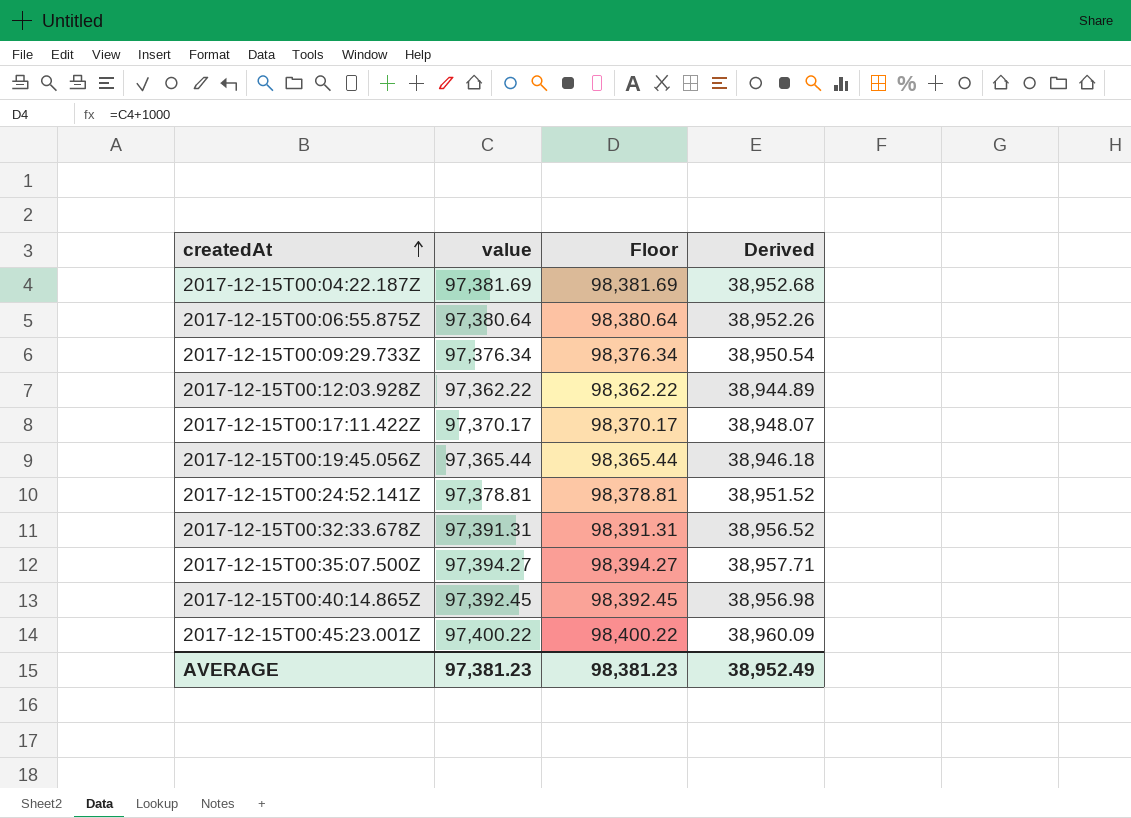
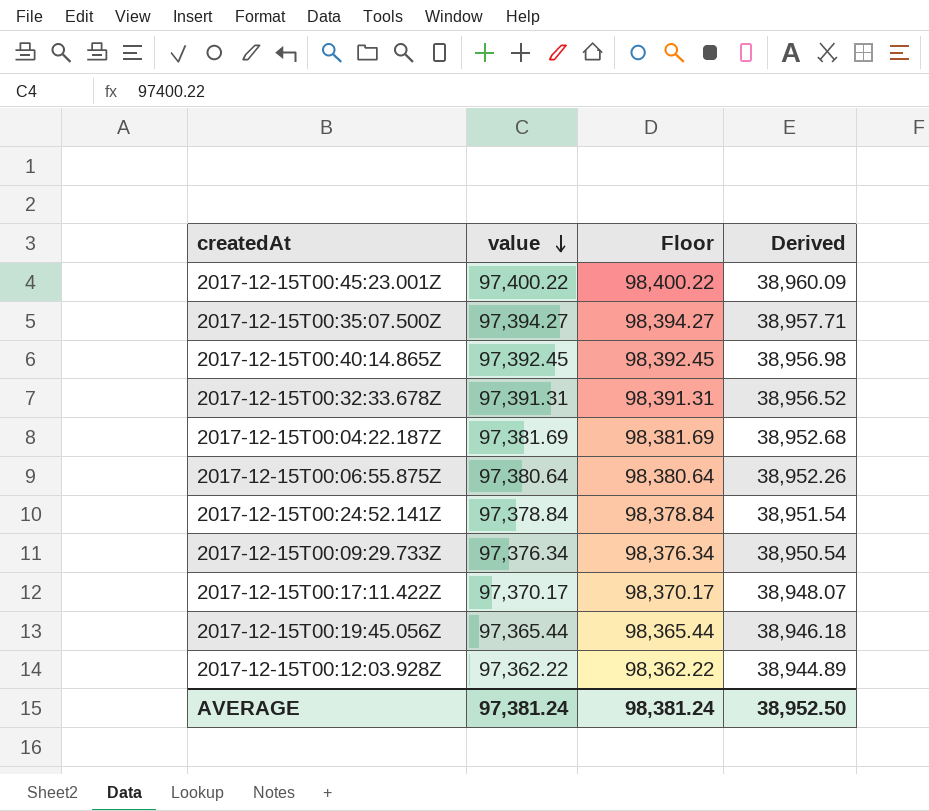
row order: createdAt ascending -> value descending
2017-12-15T00:24:52.141Z | value: 97,378.81 -> 97,378.84
2017-12-15T00:24:52.141Z | Floor: 98,378.81 -> 98,378.84
2017-12-15T00:24:52.141Z | Derived: 38,951.52 -> 38,951.54
AVERAGE | value: 97,381.23 -> 97,381.24
AVERAGE | Floor: 98,381.23 -> 98,381.24
AVERAGE | Derived: 38,952.49 -> 38,952.50

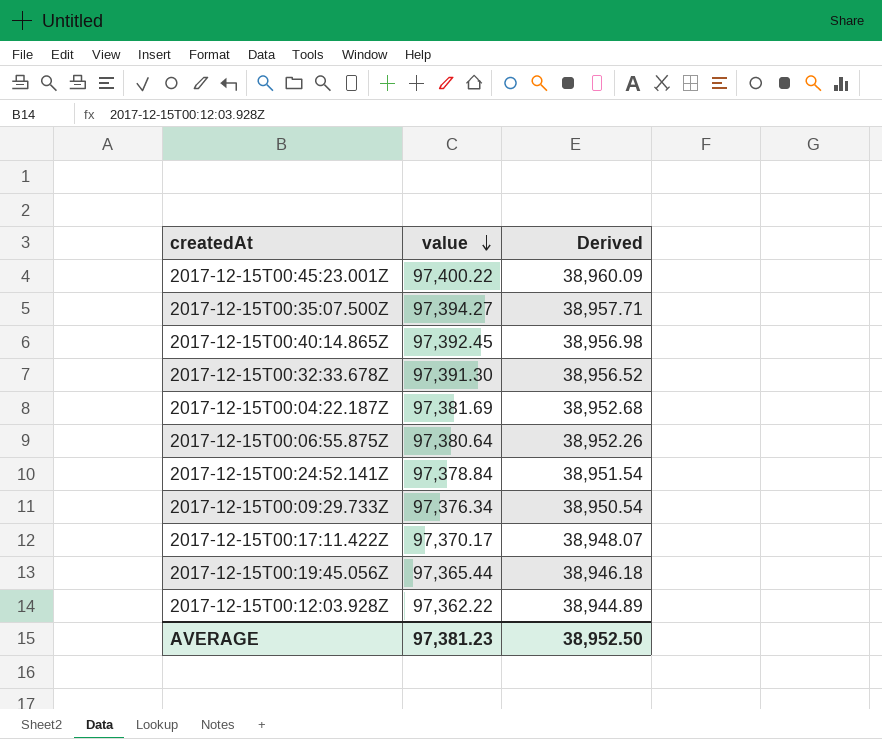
column Floor | formula: [value] + 1000 -> none
2017-12-15T00:32:33.678Z | value: 97,391.31 -> 97,391.30
AVERAGE | value: 97,381.24 -> 97,381.23

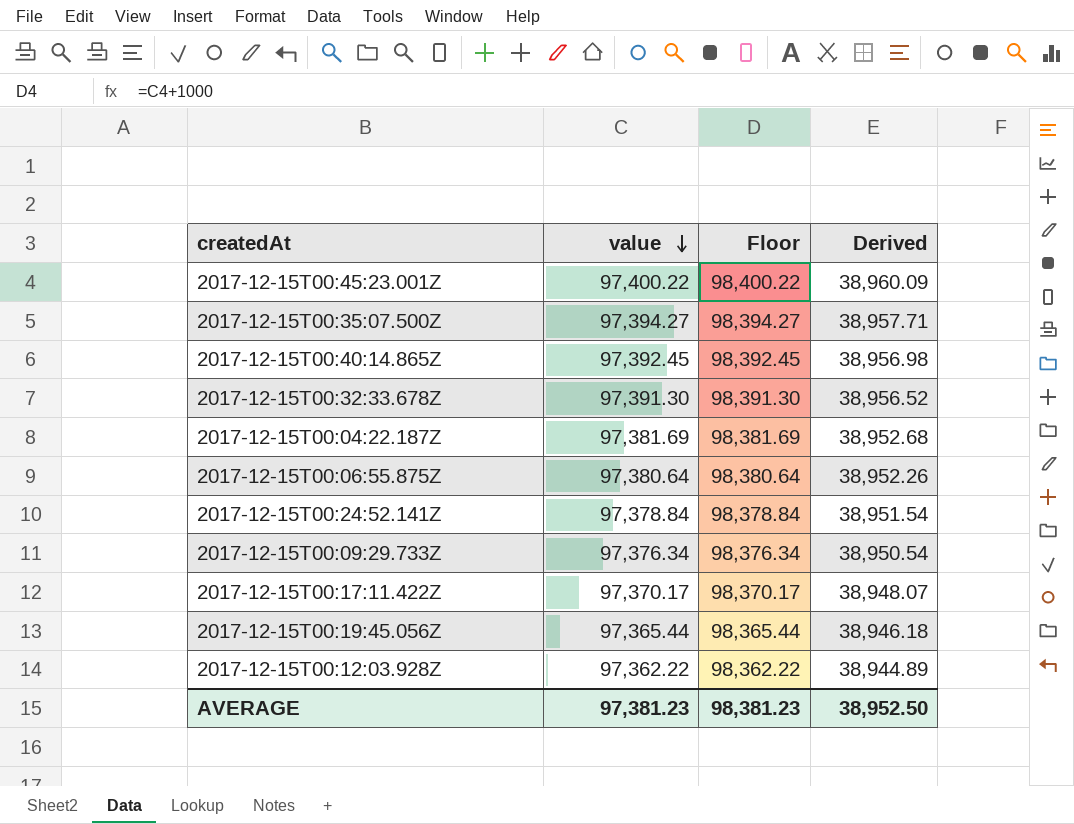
column Floor | formula: none -> [value] + 1000

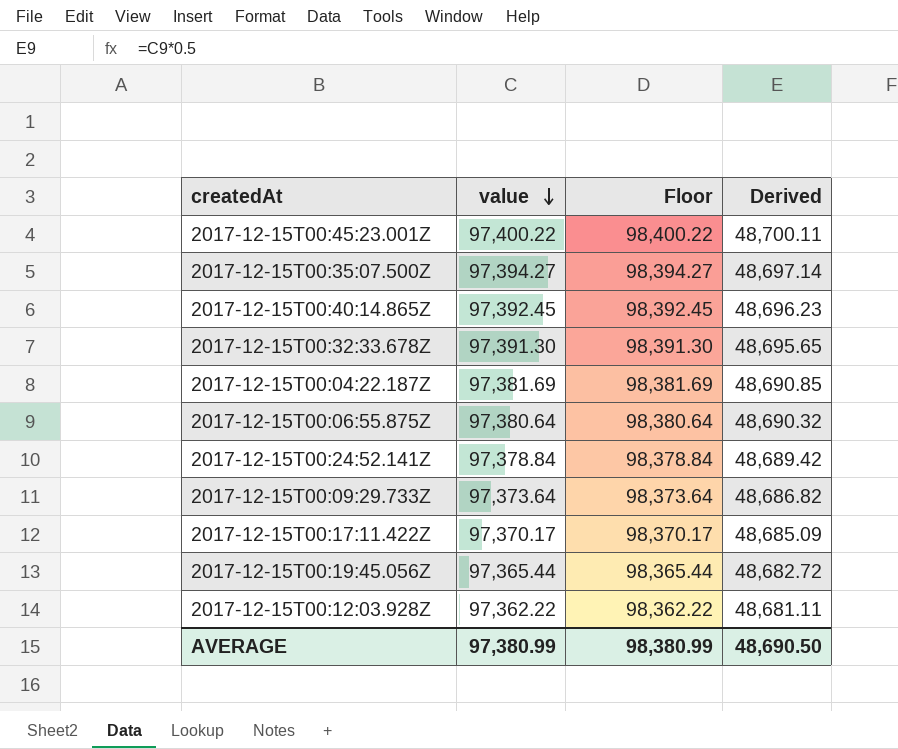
column Derived | formula: [value] * 0.4 -> [value] * 0.5
2017-12-15T00:09:29.733Z | value: 97,376.34 -> 97,373.64
2017-12-15T00:09:29.733Z | Floor: 98,376.34 -> 98,373.64
AVERAGE | value: 97,381.23 -> 97,380.99
AVERAGE | Floor: 98,381.23 -> 98,380.99
AVERAGE | Derived: 38,952.50 -> 48,690.50

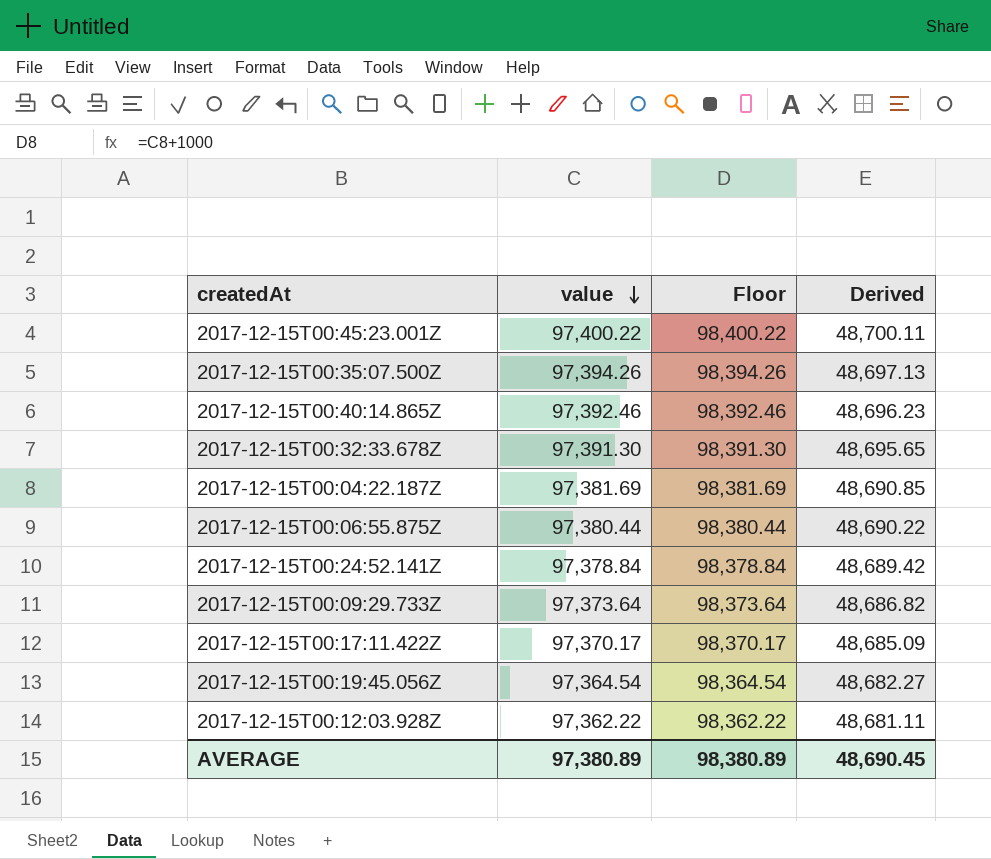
2017-12-15T00:35:07.500Z | value: 97,394.27 -> 97,394.26
2017-12-15T00:35:07.500Z | Floor: 98,394.27 -> 98,394.26
2017-12-15T00:35:07.500Z | Derived: 48,697.14 -> 48,697.13
2017-12-15T00:40:14.865Z | value: 97,392.45 -> 97,392.46
2017-12-15T00:40:14.865Z | Floor: 98,392.45 -> 98,392.46
2017-12-15T00:06:55.875Z | value: 97,380.64 -> 97,380.44
2017-12-15T00:06:55.875Z | Floor: 98,380.64 -> 98,380.44
2017-12-15T00:06:55.875Z | Derived: 48,690.32 -> 48,690.22
2017-12-15T00:19:45.056Z | value: 97,365.44 -> 97,364.54
2017-12-15T00:19:45.056Z | Floor: 98,365.44 -> 98,364.54
2017-12-15T00:19:45.056Z | Derived: 48,682.72 -> 48,682.27
AVERAGE | value: 97,380.99 -> 97,380.89
AVERAGE | Floor: 98,380.99 -> 98,380.89
AVERAGE | Derived: 48,690.50 -> 48,690.45

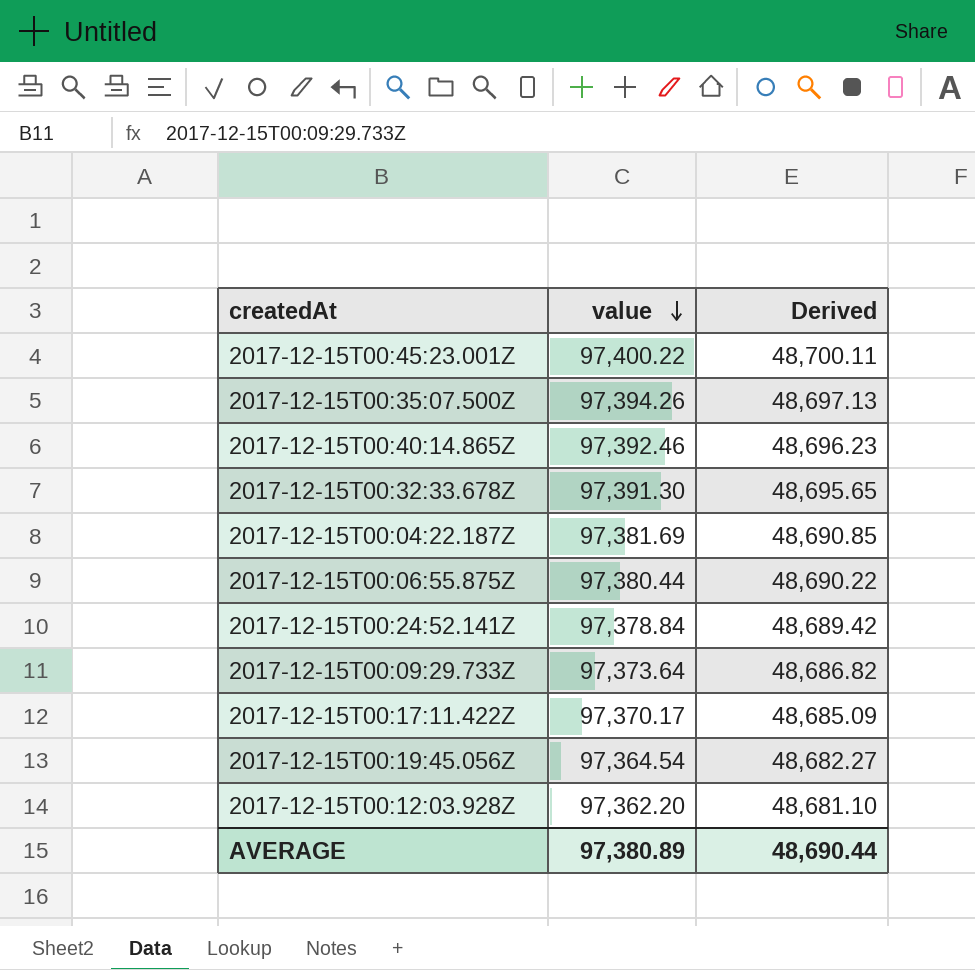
column Floor | formula: [value] + 1000 -> none
2017-12-15T00:12:03.928Z | value: 97,362.22 -> 97,362.20
2017-12-15T00:12:03.928Z | Derived: 48,681.11 -> 48,681.10
AVERAGE | Derived: 48,690.45 -> 48,690.44

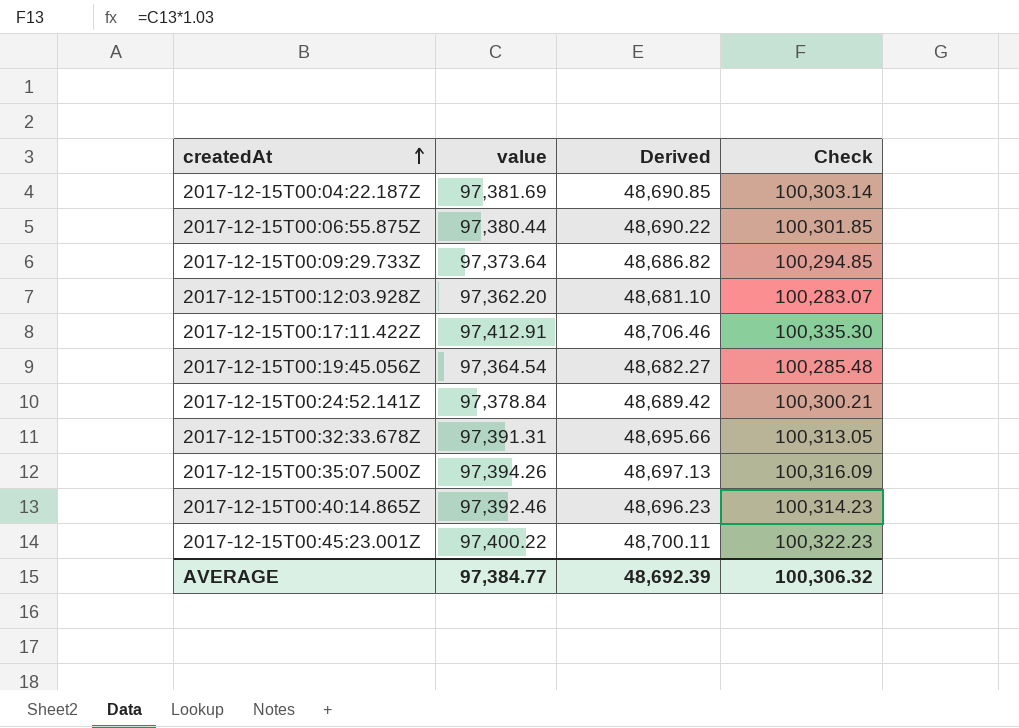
row order: value descending -> createdAt ascending
column Check | formula: none -> [value] * 1.03
2017-12-15T00:17:11.422Z | value: 97,370.17 -> 97,412.91
2017-12-15T00:17:11.422Z | Derived: 48,685.09 -> 48,706.46
2017-12-15T00:32:33.678Z | value: 97,391.30 -> 97,391.31
2017-12-15T00:32:33.678Z | Derived: 48,695.65 -> 48,695.66
AVERAGE | value: 97,380.89 -> 97,384.77
AVERAGE | Derived: 48,690.44 -> 48,692.39

